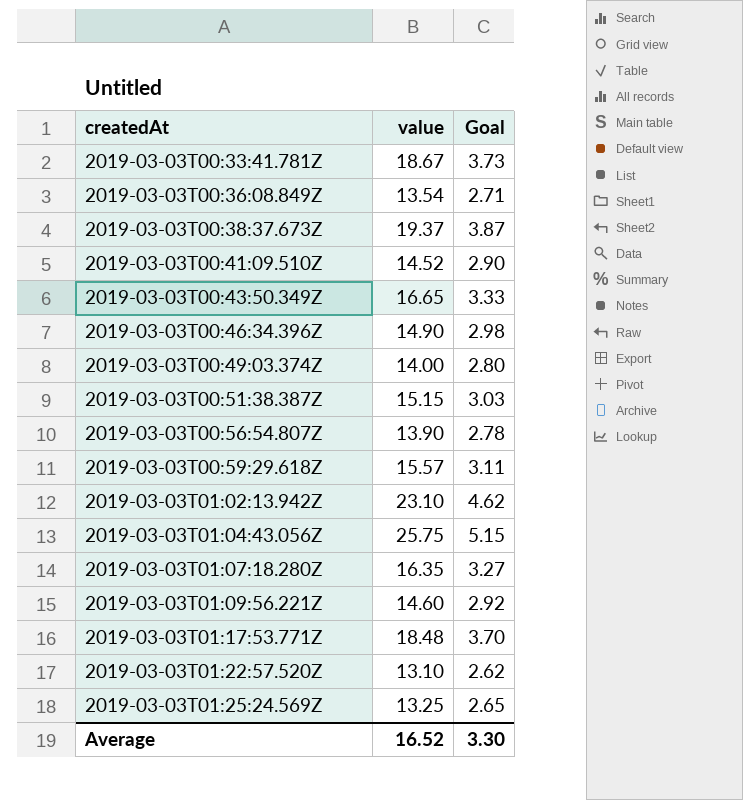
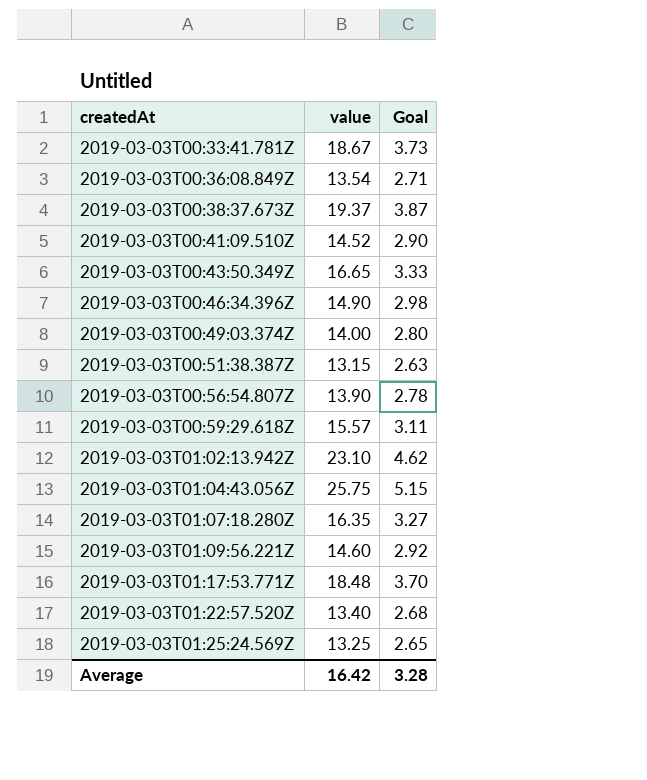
2019-03-03T00:51:38.387Z | value: 15.15 -> 13.15
2019-03-03T00:51:38.387Z | Goal: 3.03 -> 2.63
2019-03-03T01:22:57.520Z | value: 13.10 -> 13.40
2019-03-03T01:22:57.520Z | Goal: 2.62 -> 2.68
Average | value: 16.52 -> 16.42
Average | Goal: 3.30 -> 3.28

